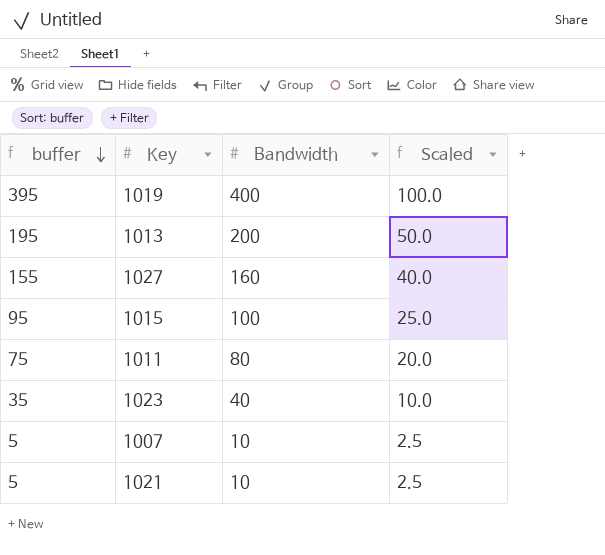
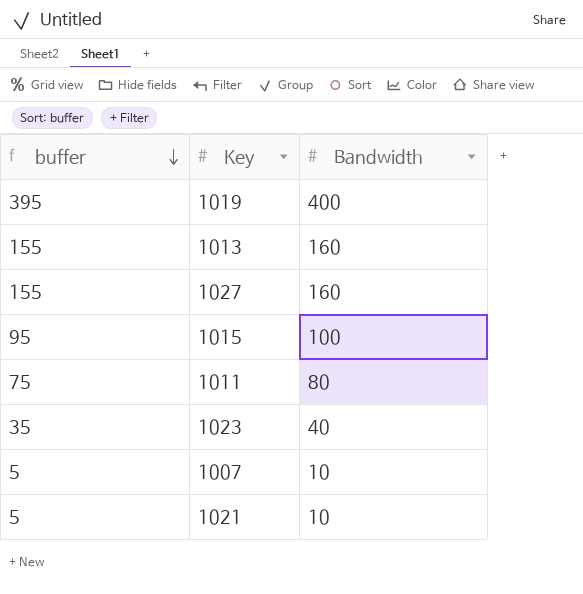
column Scaled | formula: [Bandwidth] * 0.25 -> none
1013 | buffer: 195 -> 155
1013 | Bandwidth: 200 -> 160

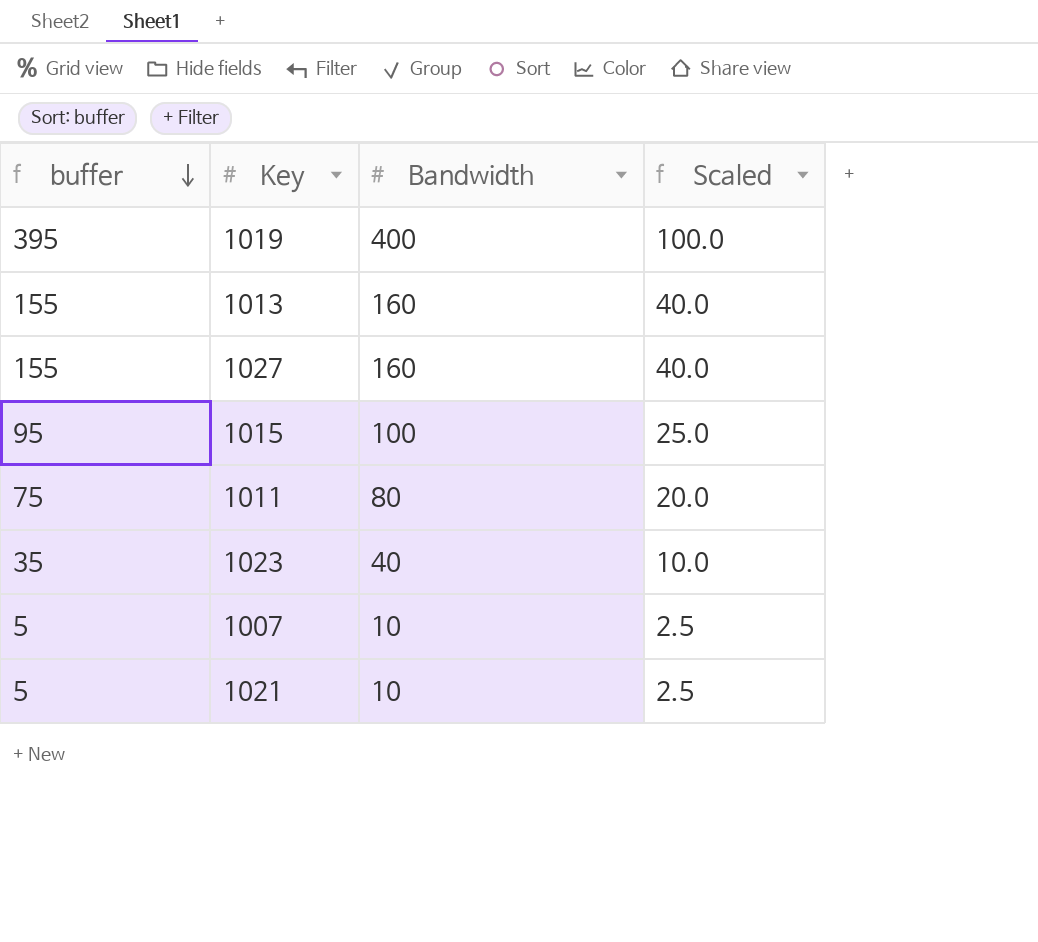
column Scaled | formula: none -> [Bandwidth] * 0.25

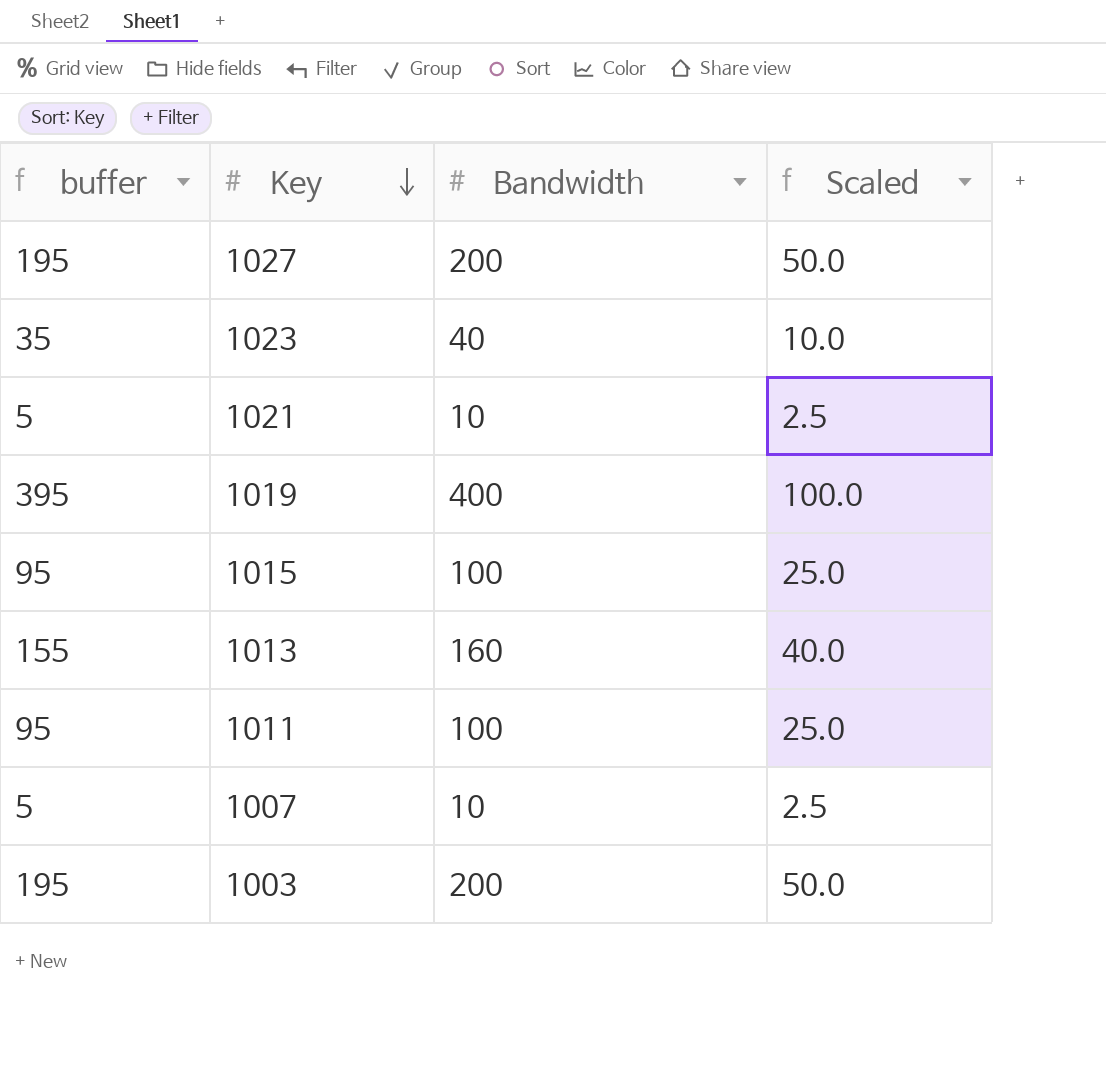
row order: buffer descending -> Key descending
1027 | buffer: 155 -> 195
1027 | Bandwidth: 160 -> 200
1027 | Scaled: 40.0 -> 50.0
1011 | buffer: 75 -> 95
1011 | Bandwidth: 80 -> 100
1011 | Scaled: 20.0 -> 25.0
row 1003: none -> 195 | 200 | 50.0

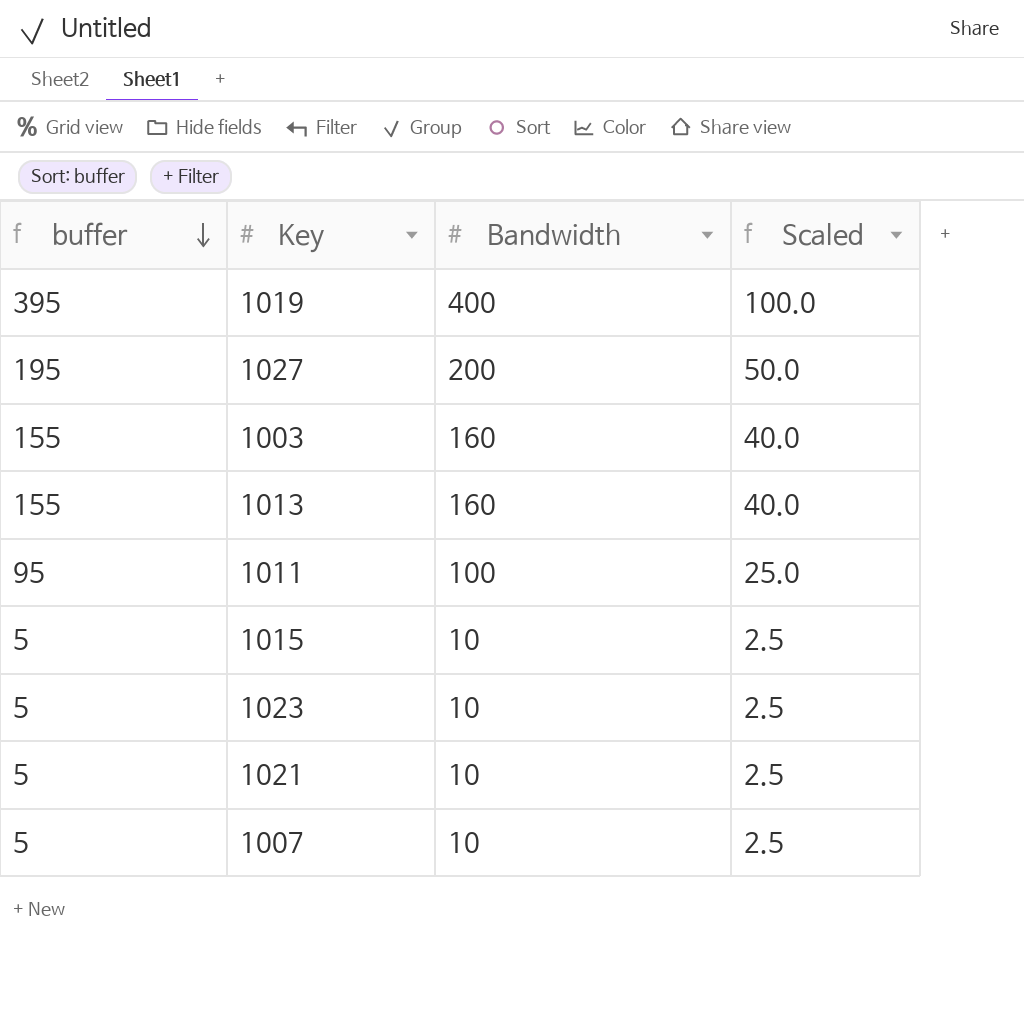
row order: Key descending -> buffer descending
1003 | buffer: 195 -> 155
1003 | Bandwidth: 200 -> 160
1003 | Scaled: 50.0 -> 40.0
1015 | buffer: 95 -> 5
1015 | Bandwidth: 100 -> 10
1015 | Scaled: 25.0 -> 2.5
1023 | buffer: 35 -> 5
1023 | Bandwidth: 40 -> 10
1023 | Scaled: 10.0 -> 2.5

